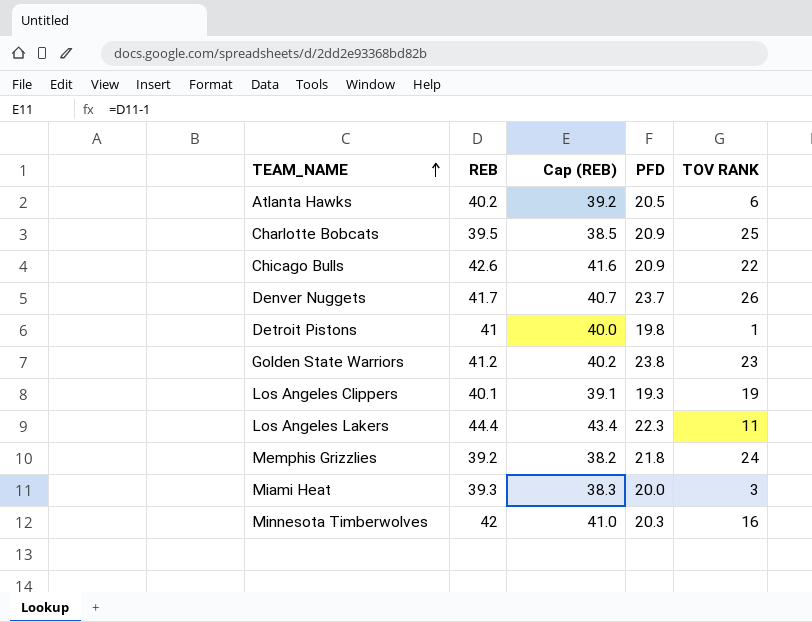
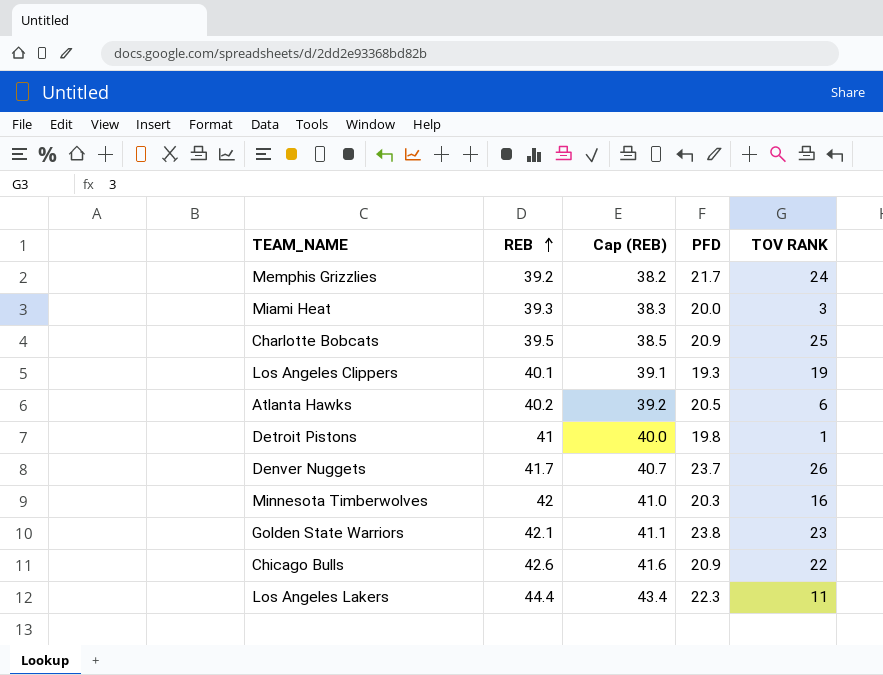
row order: TEAM_NAME ascending -> REB ascending
Memphis Grizzlies | PFD: 21.8 -> 21.7
Golden State Warriors | REB: 41.2 -> 42.1
Golden State Warriors | Cap (REB): 40.2 -> 41.1

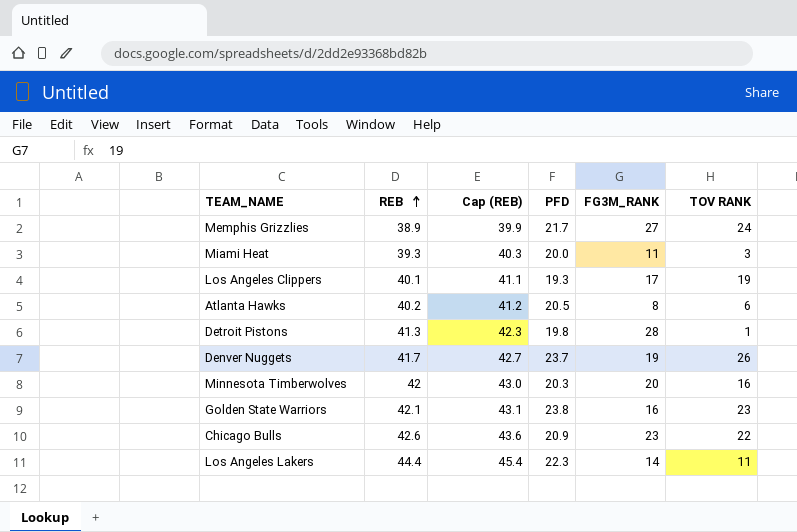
column Cap (REB) | formula: [REB] - 1 -> [REB] + 1
column FG3M_RANK | position: none -> 5
row Charlotte Bobcats: 39.5 | 38.5 | 20.9 | 25 -> none
Memphis Grizzlies | REB: 39.2 -> 38.9
Detroit Pistons | REB: 41 -> 41.3

